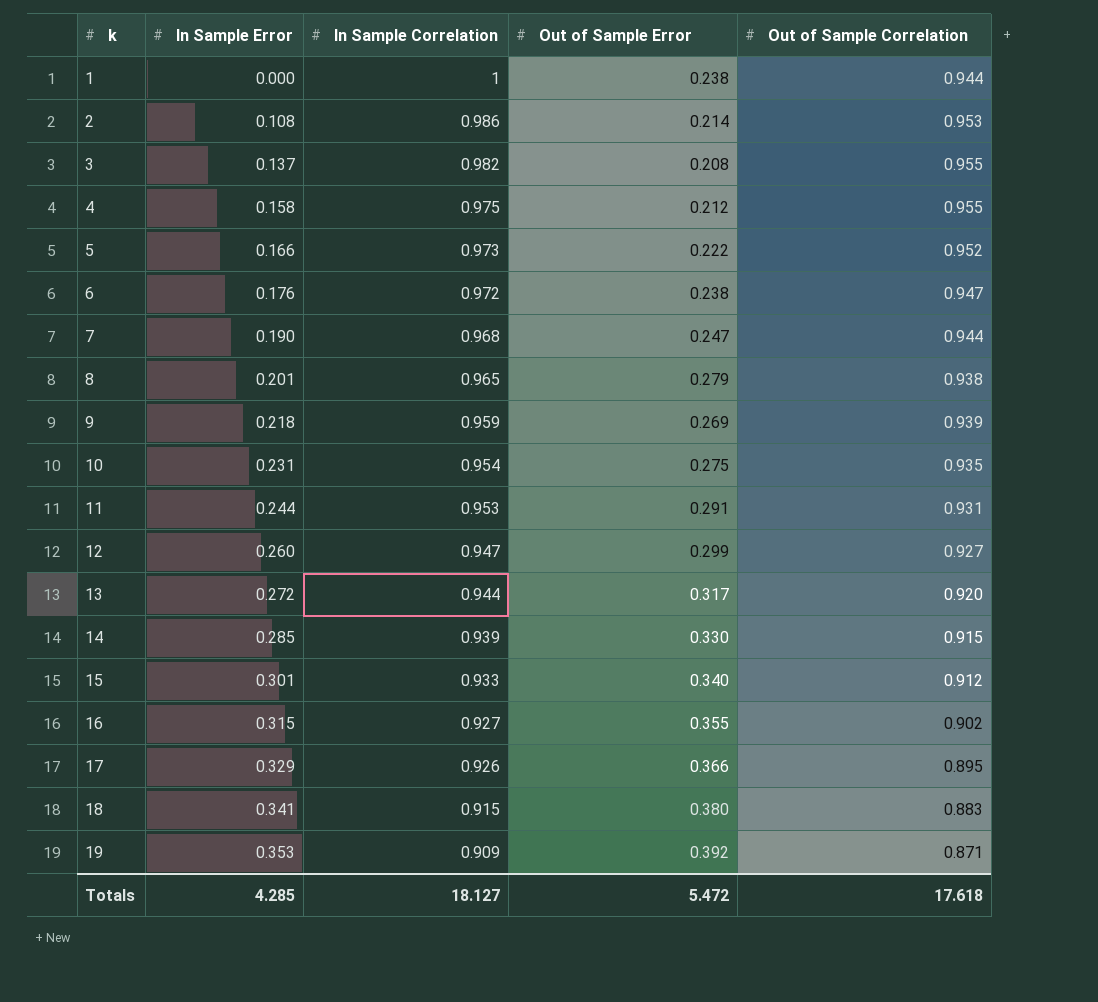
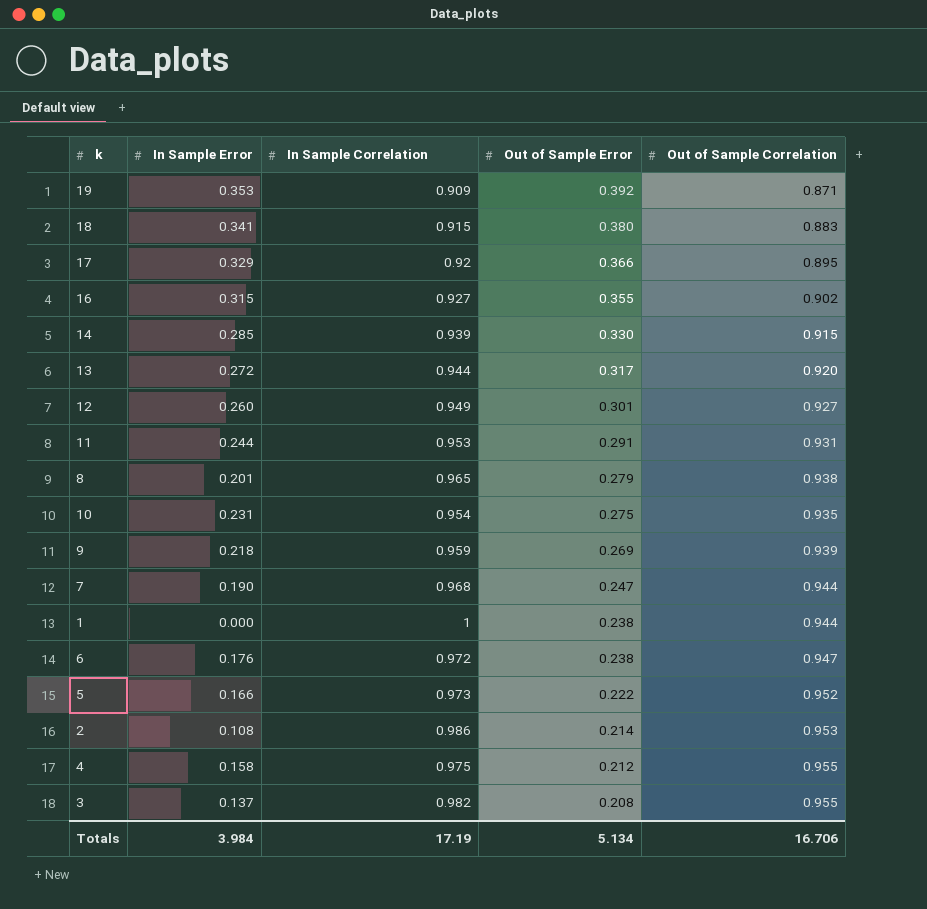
row order: k ascending -> Out of Sample Error descending
row 15: 0.301 | 0.933 | 0.340 | 0.912 -> none
17 | In Sample Correlation: 0.926 -> 0.92
12 | In Sample Correlation: 0.947 -> 0.949
12 | Out of Sample Error: 0.299 -> 0.301
Totals | In Sample Error: 4.285 -> 3.984
Totals | In Sample Correlation: 18.127 -> 17.19
Totals | Out of Sample Error: 5.472 -> 5.134
Totals | Out of Sample Correlation: 17.618 -> 16.706

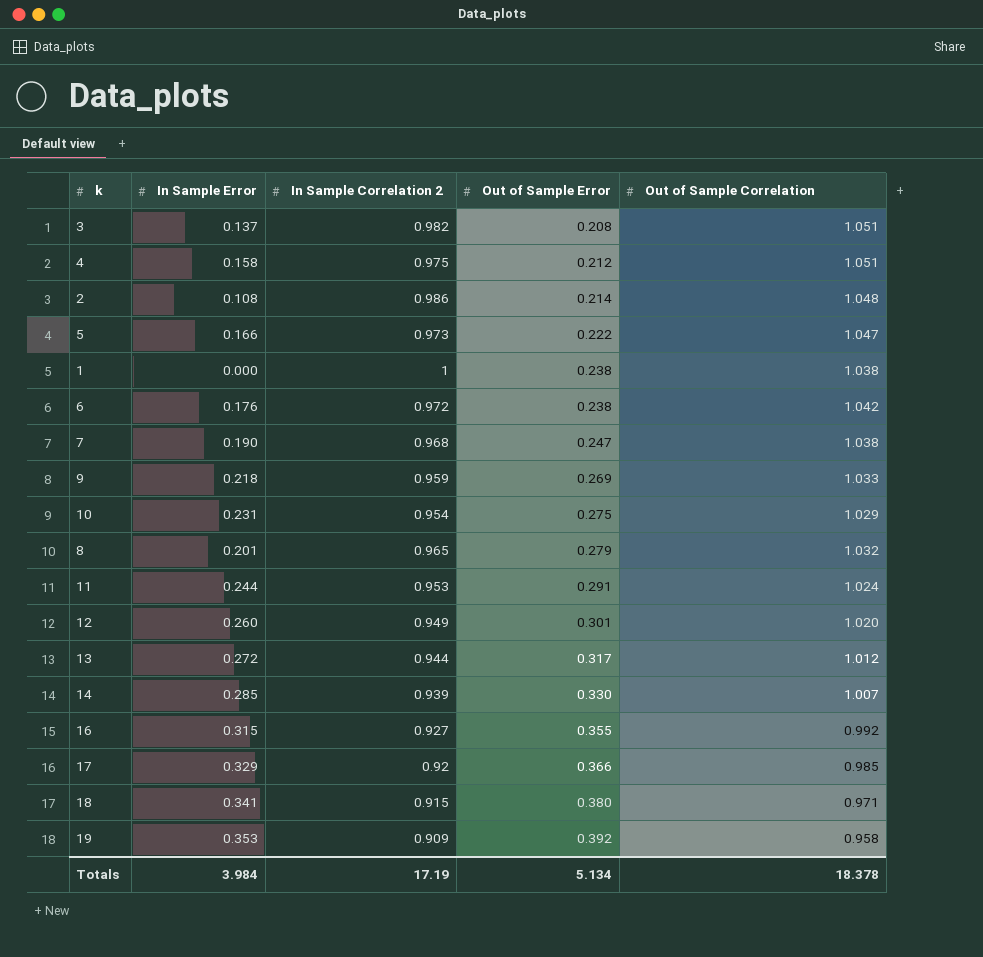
row order: Out of Sample Error descending -> Out of Sample Error ascending
column name: In Sample Correlation -> In Sample Correlation 2
3 | Out of Sample Correlation: 0.955 -> 1.051
4 | Out of Sample Correlation: 0.955 -> 1.051
2 | Out of Sample Correlation: 0.953 -> 1.048
5 | Out of Sample Correlation: 0.952 -> 1.047
1 | Out of Sample Correlation: 0.944 -> 1.038
6 | Out of Sample Correlation: 0.947 -> 1.042
7 | Out of Sample Correlation: 0.944 -> 1.038
9 | Out of Sample Correlation: 0.939 -> 1.033
10 | Out of Sample Correlation: 0.935 -> 1.029
8 | Out of Sample Correlation: 0.938 -> 1.032
11 | Out of Sample Correlation: 0.931 -> 1.024
12 | Out of Sample Correlation: 0.927 -> 1.020
13 | Out of Sample Correlation: 0.920 -> 1.012
14 | Out of Sample Correlation: 0.915 -> 1.007
16 | Out of Sample Correlation: 0.902 -> 0.992
17 | Out of Sample Correlation: 0.895 -> 0.985
18 | Out of Sample Correlation: 0.883 -> 0.971
19 | Out of Sample Correlation: 0.871 -> 0.958
Totals | Out of Sample Correlation: 16.706 -> 18.378

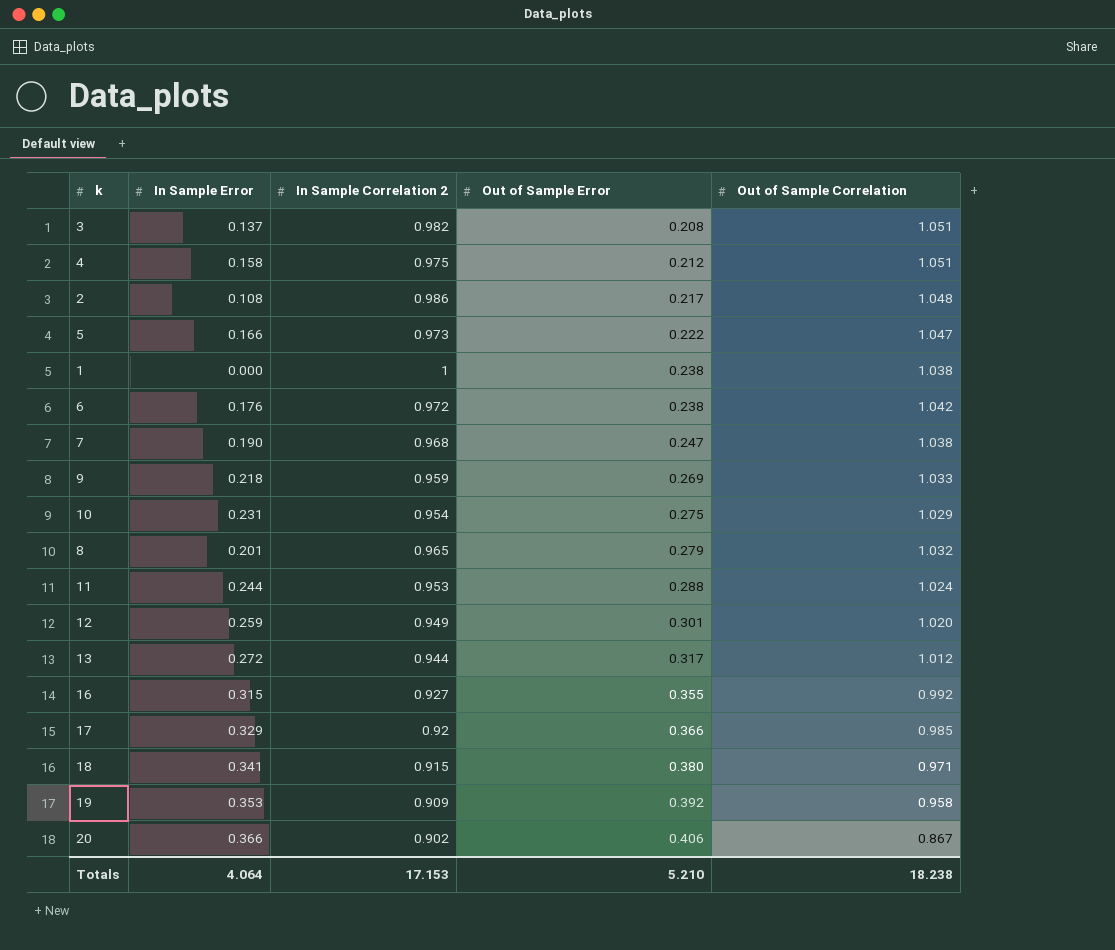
row 14: 0.285 | 0.939 | 0.330 | 1.007 -> none
2 | Out of Sample Error: 0.214 -> 0.217
11 | Out of Sample Error: 0.291 -> 0.288
12 | In Sample Error: 0.260 -> 0.259
row 20: none -> 0.366 | 0.902 | 0.406 | 0.867
Totals | In Sample Error: 3.984 -> 4.064
Totals | In Sample Correlation 2: 17.19 -> 17.153
Totals | Out of Sample Error: 5.134 -> 5.210
Totals | Out of Sample Correlation: 18.378 -> 18.238

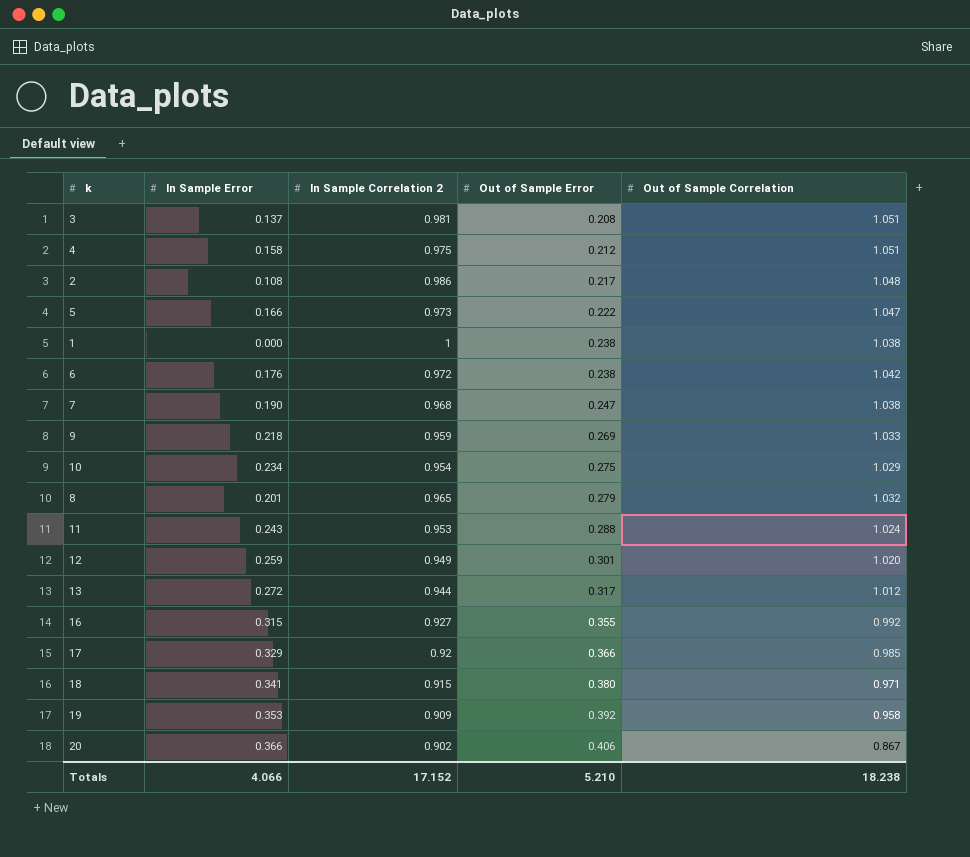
3 | In Sample Correlation 2: 0.982 -> 0.981
10 | In Sample Error: 0.231 -> 0.234
11 | In Sample Error: 0.244 -> 0.243
Totals | In Sample Error: 4.064 -> 4.066
Totals | In Sample Correlation 2: 17.153 -> 17.152

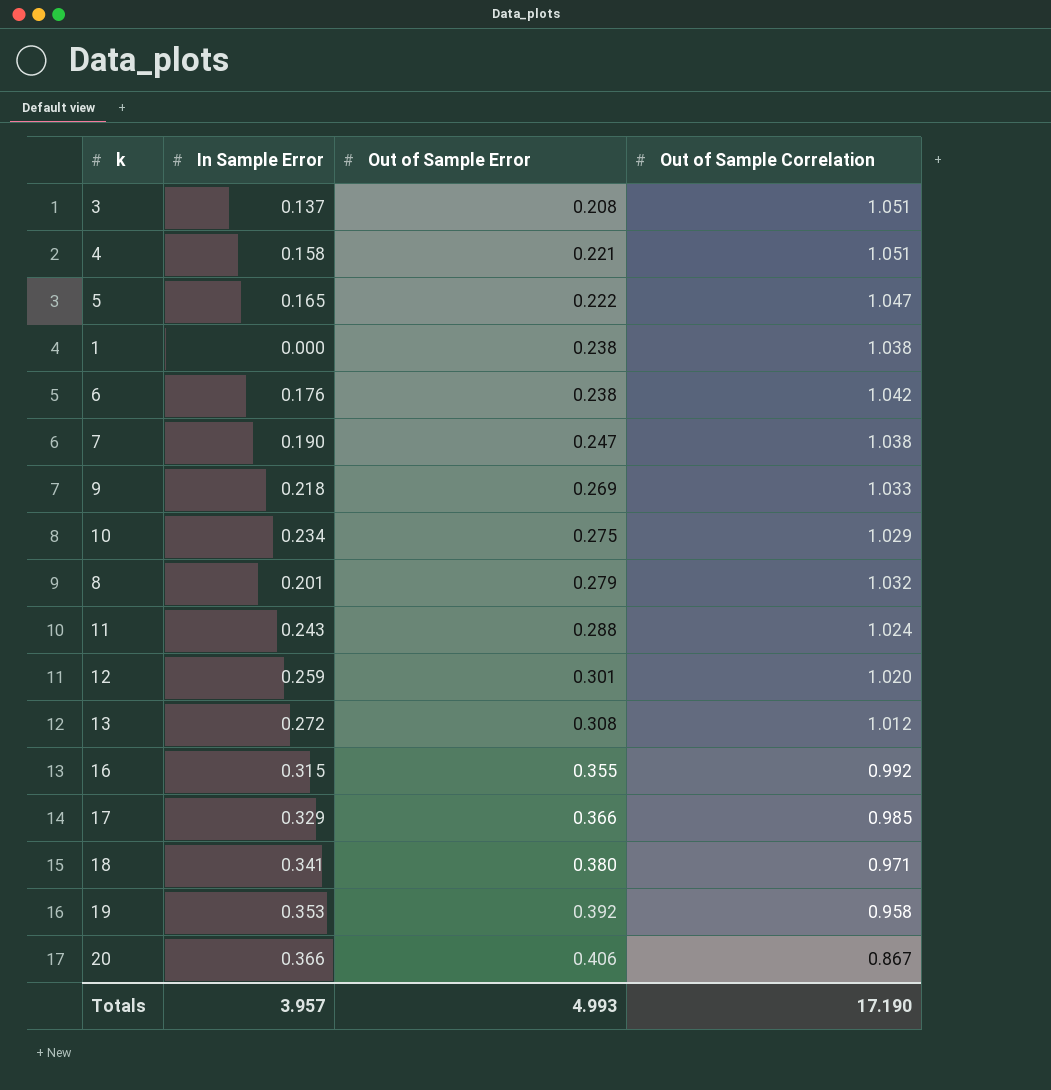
column In Sample Correlation 2 | position: 3 -> none
row 2: 0.108 | 0.986 | 0.217 | 1.048 -> none
4 | Out of Sample Error: 0.212 -> 0.221
5 | In Sample Error: 0.166 -> 0.165
13 | Out of Sample Error: 0.317 -> 0.308
Totals | In Sample Error: 4.066 -> 3.957
Totals | Out of Sample Error: 5.210 -> 4.993
Totals | Out of Sample Correlation: 18.238 -> 17.190

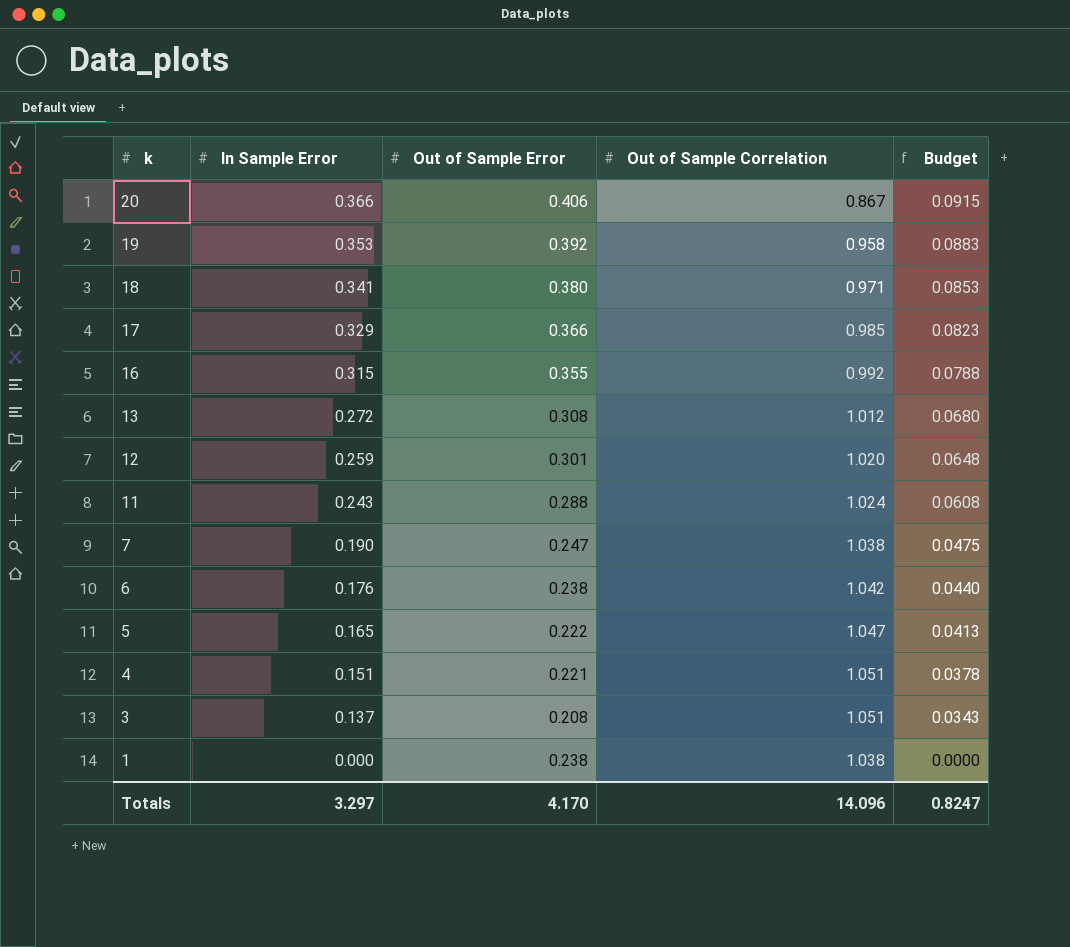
row order: Out of Sample Error ascending -> k descending
column Budget | formula: none -> [In Sample Error] * 0.25
row 9: 0.218 | 0.269 | 1.033 -> none
row 10: 0.234 | 0.275 | 1.029 -> none
row 8: 0.201 | 0.279 | 1.032 -> none
4 | In Sample Error: 0.158 -> 0.151
Totals | In Sample Error: 3.957 -> 3.297
Totals | Out of Sample Error: 4.993 -> 4.170
Totals | Out of Sample Correlation: 17.190 -> 14.096

